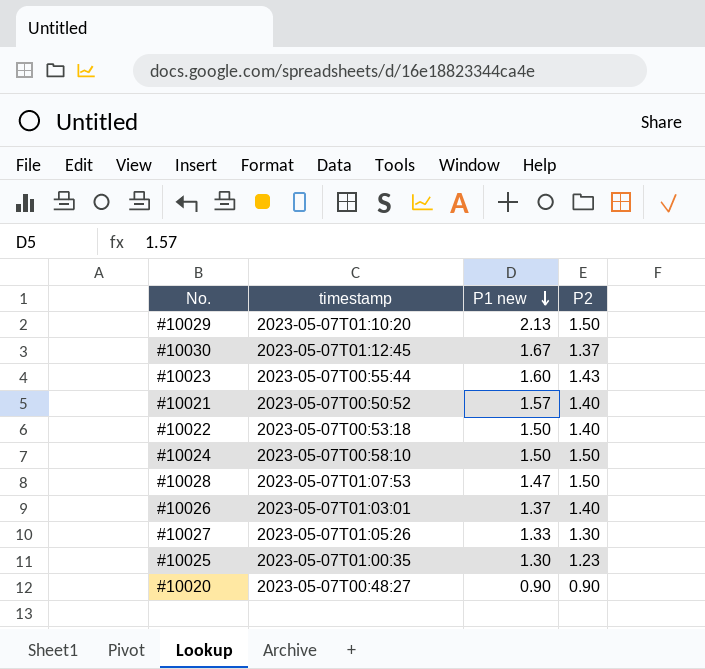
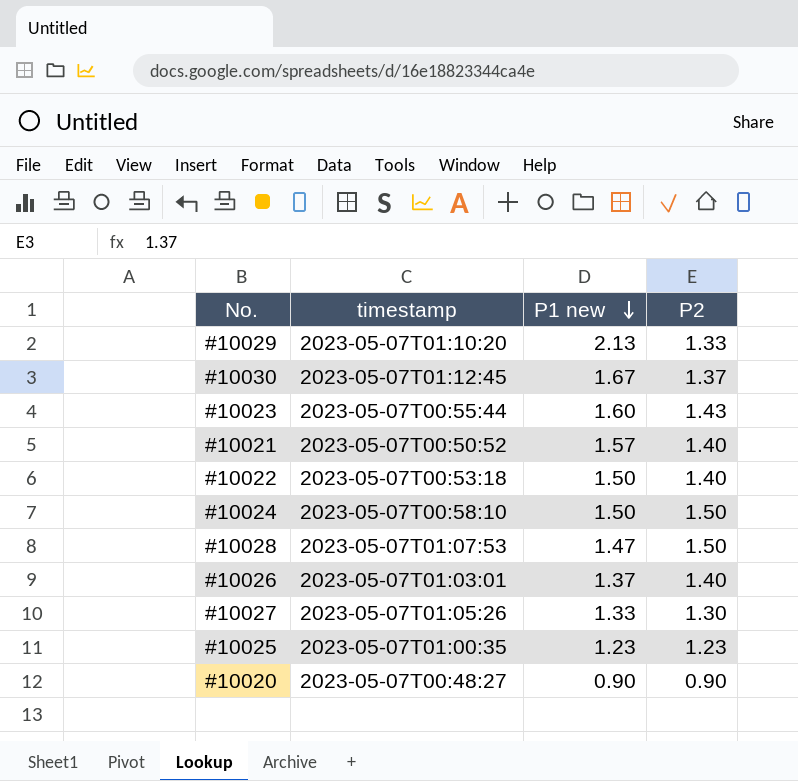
#10029 | P2: 1.50 -> 1.33
#10025 | P1 new: 1.30 -> 1.23

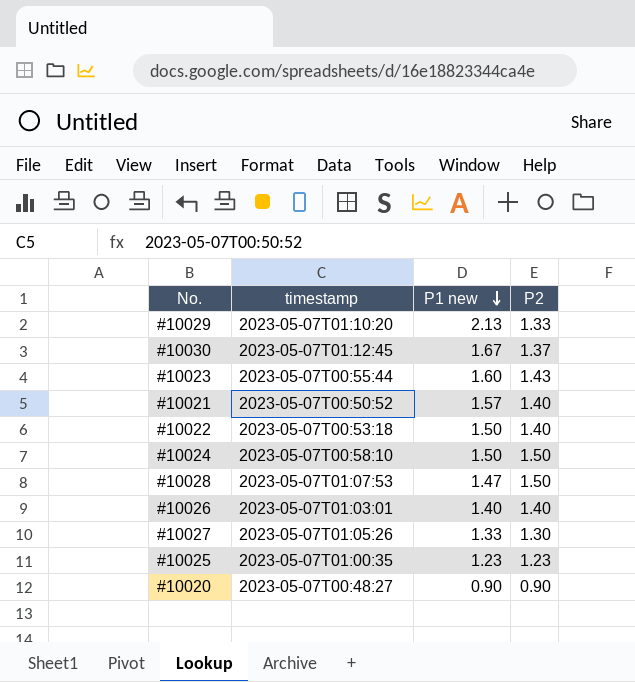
#10026 | P1 new: 1.37 -> 1.40

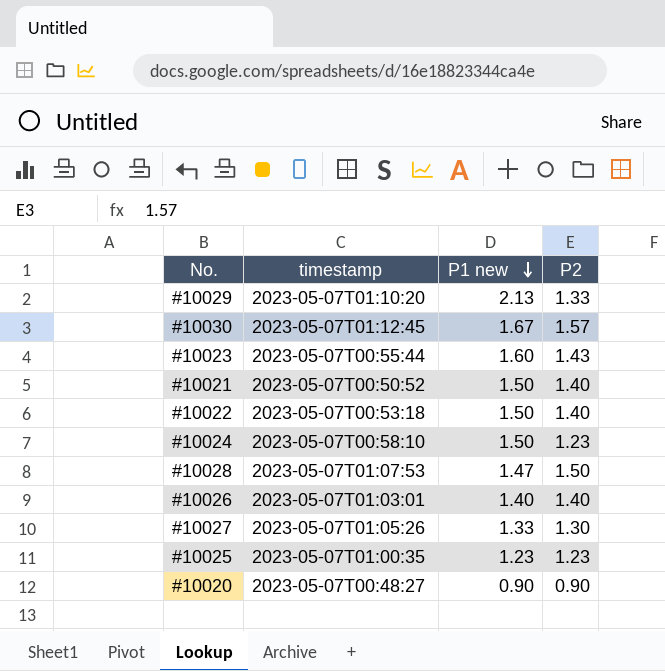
#10030 | P2: 1.37 -> 1.57
#10021 | P1 new: 1.57 -> 1.50
#10024 | P2: 1.50 -> 1.23

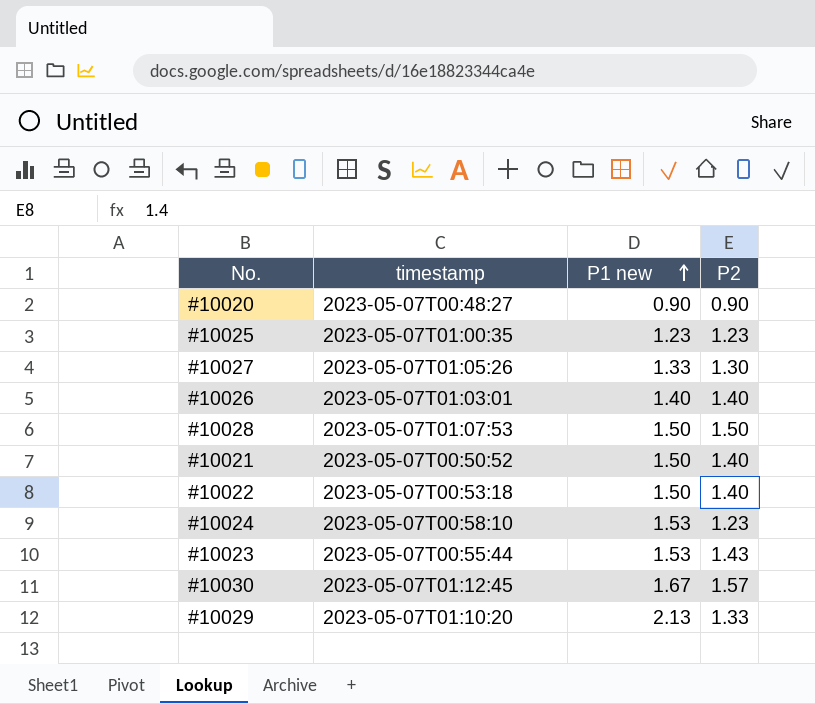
row order: P1 new descending -> P1 new ascending
#10028 | P1 new: 1.47 -> 1.50
#10024 | P1 new: 1.50 -> 1.53
#10023 | P1 new: 1.60 -> 1.53

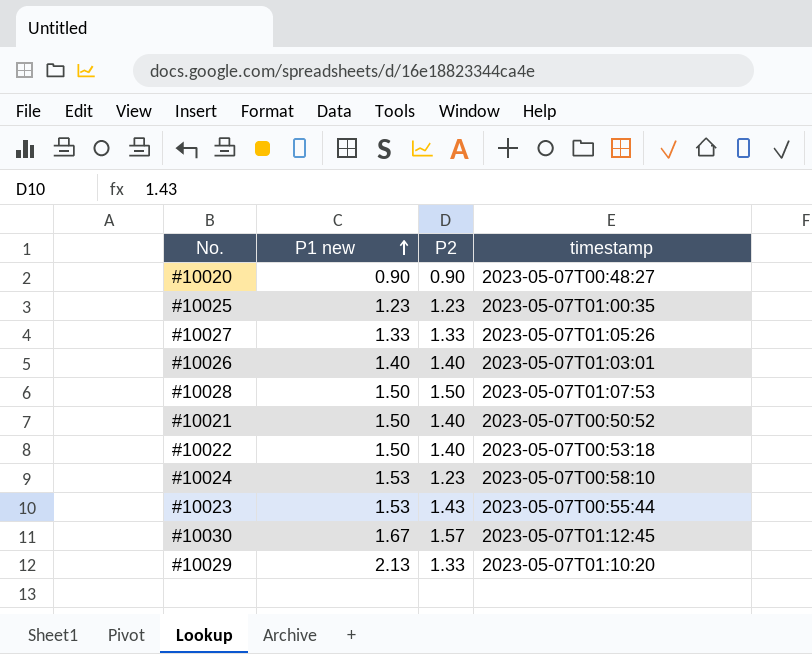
column timestamp | position: 2 -> 4
#10027 | P2: 1.30 -> 1.33

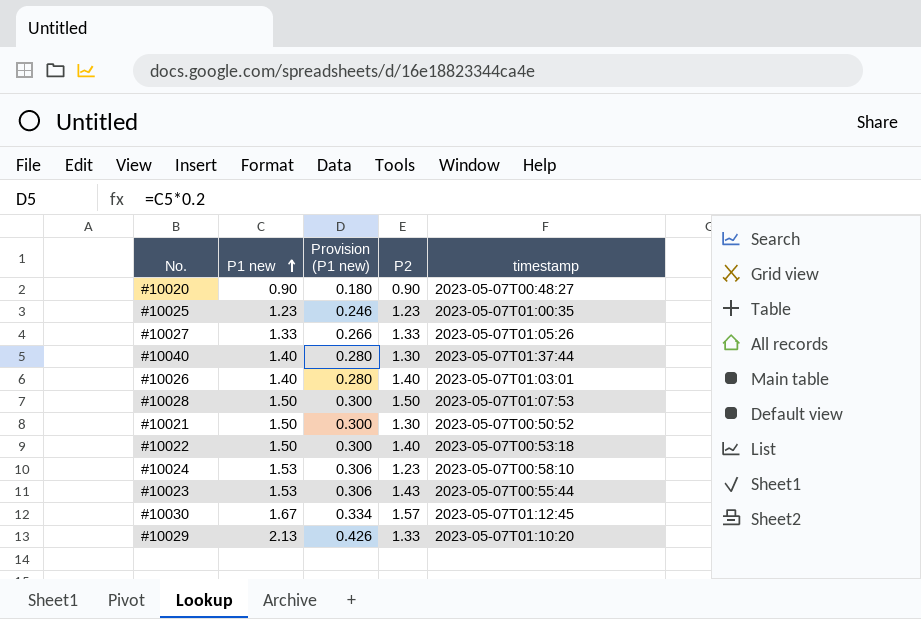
column Provision (P1 new) | formula: none -> [P1 new] * 0.2
row #10040: none -> 1.40 | 0.280 | 1.30 | 2023-05-07T01:37:44
#10021 | P2: 1.40 -> 1.30

